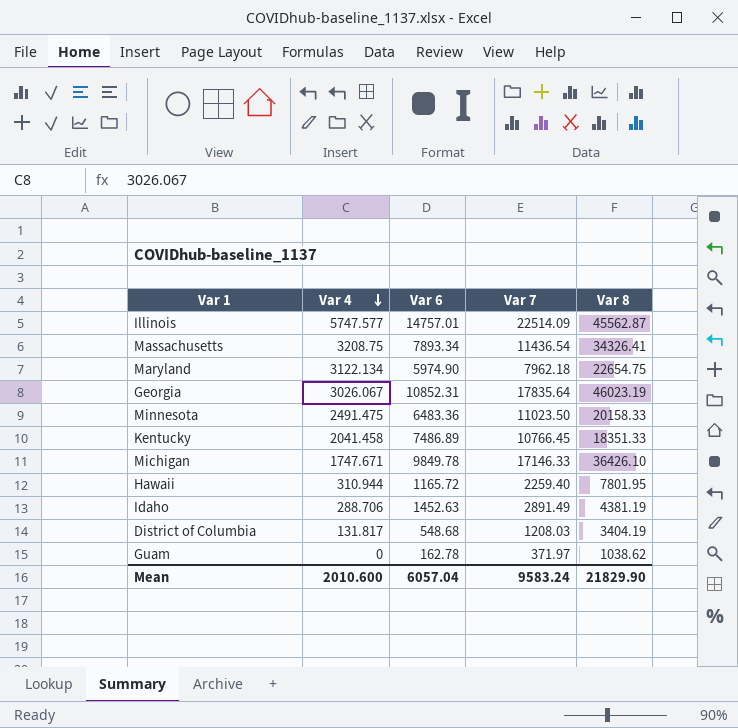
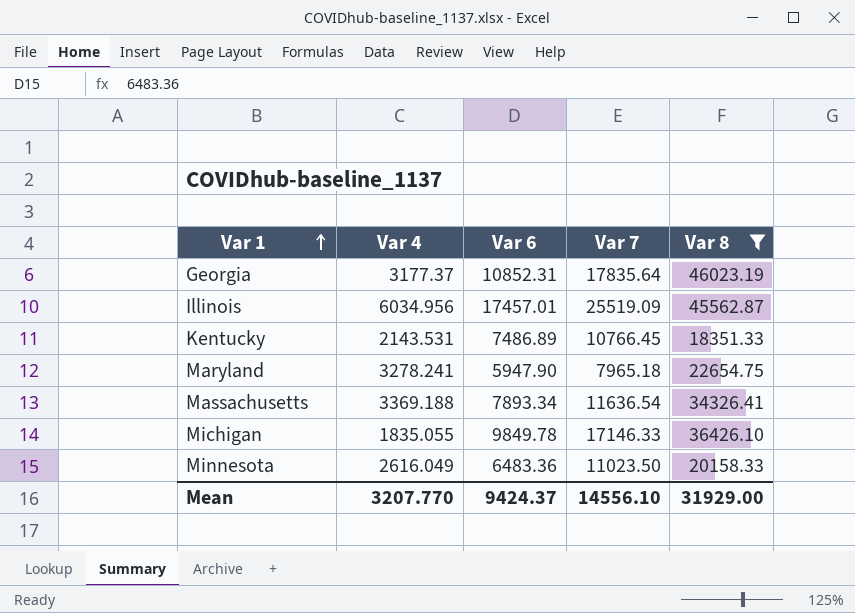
filter: none -> Var 8 >= 18351.33
row order: Var 4 descending -> Var 1 ascending
Georgia | Var 4: 3026.067 -> 3177.37
Illinois | Var 4: 5747.577 -> 6034.956
Illinois | Var 6: 14757.01 -> 17457.01
Illinois | Var 7: 22514.09 -> 25519.09
Kentucky | Var 4: 2041.458 -> 2143.531
Maryland | Var 4: 3122.134 -> 3278.241
Maryland | Var 6: 5974.90 -> 5947.90
Maryland | Var 7: 7962.18 -> 7965.18
Massachusetts | Var 4: 3208.75 -> 3369.188
Massachusetts | Var 7: 11436.54 -> 11636.54
Michigan | Var 4: 1747.671 -> 1835.055
Minnesota | Var 4: 2491.475 -> 2616.049
Mean | Var 4: 2010.600 -> 3207.770
Mean | Var 6: 6057.04 -> 9424.37
Mean | Var 7: 9583.24 -> 14556.10
Mean | Var 8: 21829.90 -> 31929.00

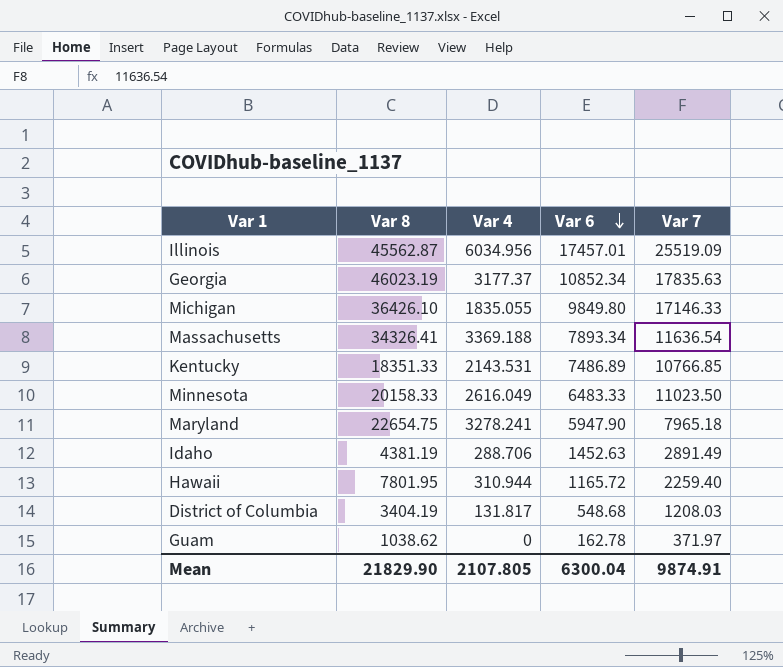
filter: Var 8 >= 18351.33 -> none
row order: Var 1 ascending -> Var 6 descending
column Var 8 | position: 5 -> 2
Georgia | Var 6: 10852.31 -> 10852.34
Georgia | Var 7: 17835.64 -> 17835.63
Michigan | Var 6: 9849.78 -> 9849.80
Kentucky | Var 7: 10766.45 -> 10766.85
Minnesota | Var 6: 6483.36 -> 6483.33
Mean | Var 8: 31929.00 -> 21829.90
Mean | Var 4: 3207.770 -> 2107.805
Mean | Var 6: 9424.37 -> 6300.04
Mean | Var 7: 14556.10 -> 9874.91

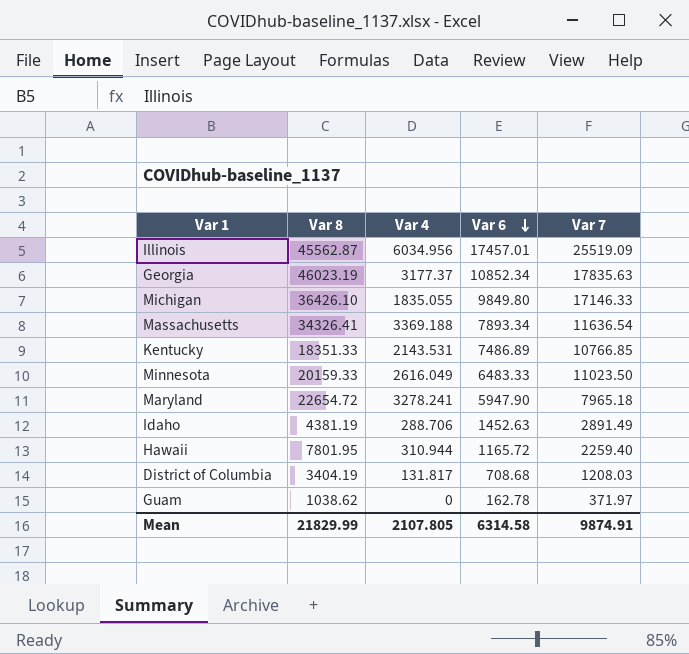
Minnesota | Var 8: 20158.33 -> 20159.33
Maryland | Var 8: 22654.75 -> 22654.72
District of Columbia | Var 6: 548.68 -> 708.68
Mean | Var 8: 21829.90 -> 21829.99
Mean | Var 6: 6300.04 -> 6314.58

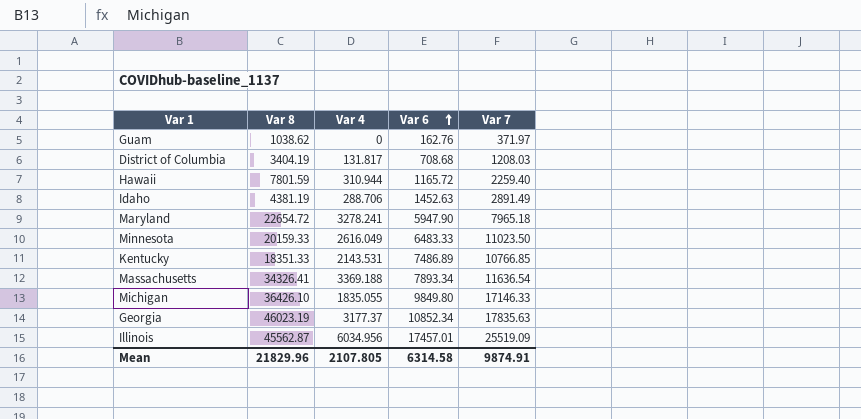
row order: Var 6 descending -> Var 6 ascending
Guam | Var 6: 162.78 -> 162.76
Hawaii | Var 8: 7801.95 -> 7801.59
Mean | Var 8: 21829.99 -> 21829.96

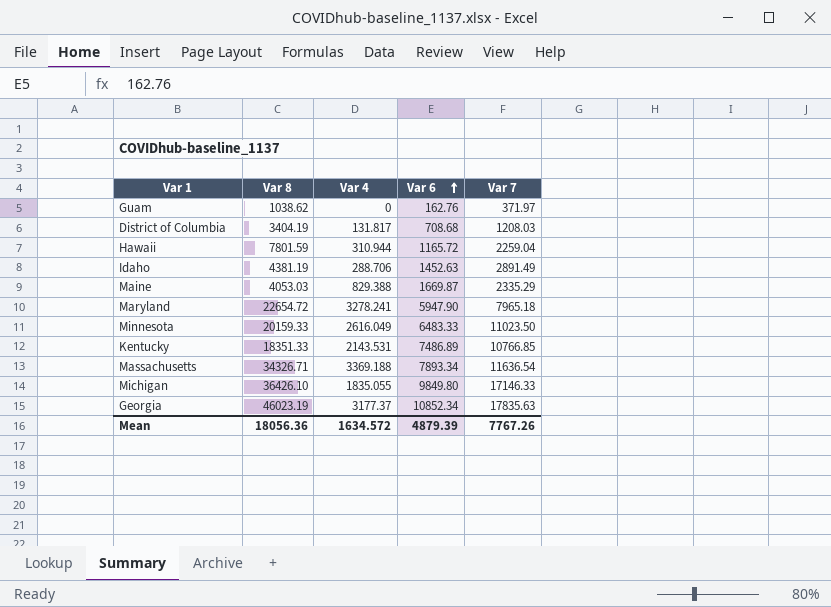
row Illinois: 45562.87 | 6034.956 | 17457.01 | 25519.09 -> none
Hawaii | Var 7: 2259.40 -> 2259.04
row Maine: none -> 4053.03 | 829.388 | 1669.87 | 2335.29
Massachusetts | Var 8: 34326.41 -> 34326.71
Mean | Var 8: 21829.96 -> 18056.36
Mean | Var 4: 2107.805 -> 1634.572
Mean | Var 6: 6314.58 -> 4879.39
Mean | Var 7: 9874.91 -> 7767.26

